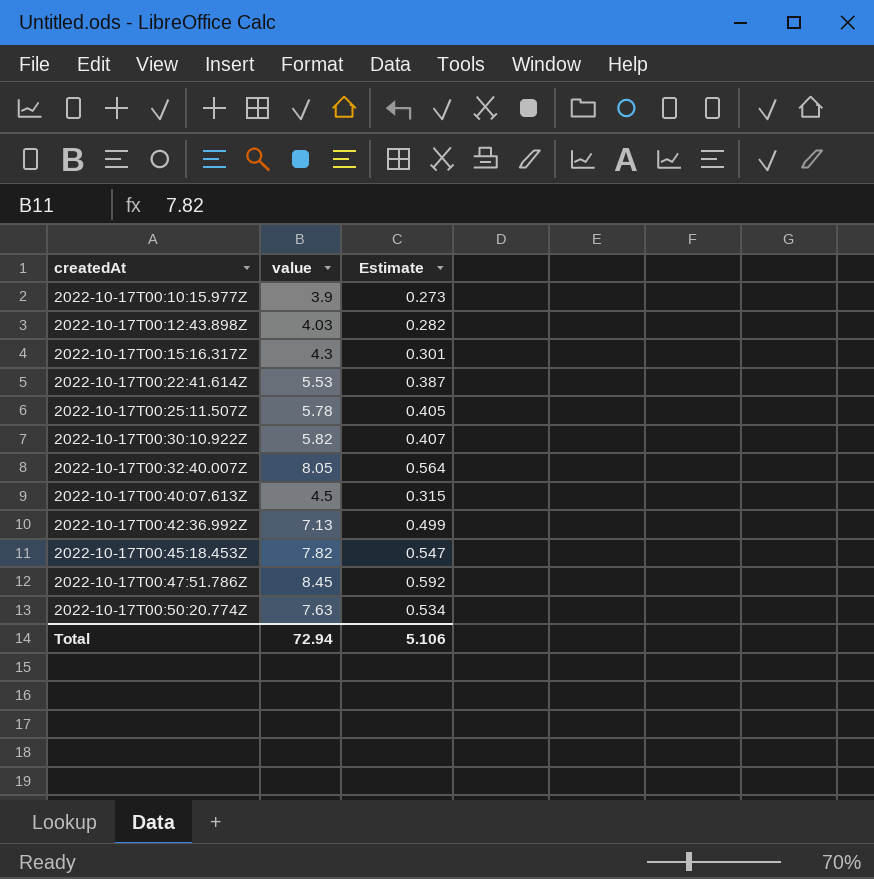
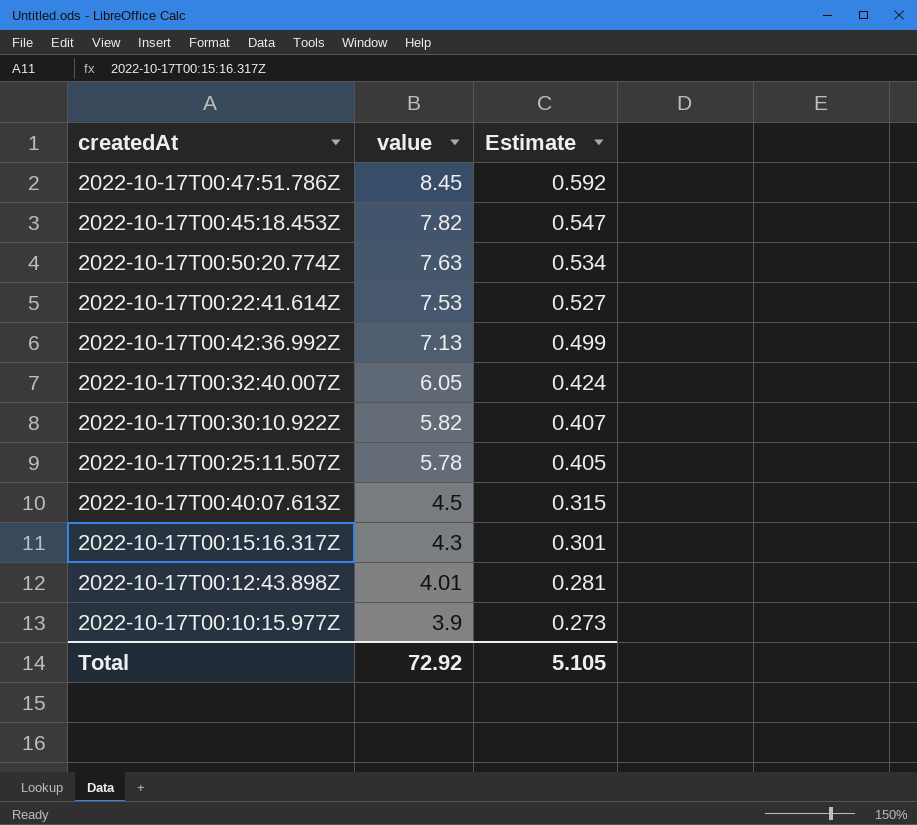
row order: createdAt ascending -> value descending
2022-10-17T00:22:41.614Z | value: 5.53 -> 7.53
2022-10-17T00:22:41.614Z | Estimate: 0.387 -> 0.527
2022-10-17T00:32:40.007Z | value: 8.05 -> 6.05
2022-10-17T00:32:40.007Z | Estimate: 0.564 -> 0.424
2022-10-17T00:12:43.898Z | value: 4.03 -> 4.01
2022-10-17T00:12:43.898Z | Estimate: 0.282 -> 0.281
Total | value: 72.94 -> 72.92
Total | Estimate: 5.106 -> 5.105

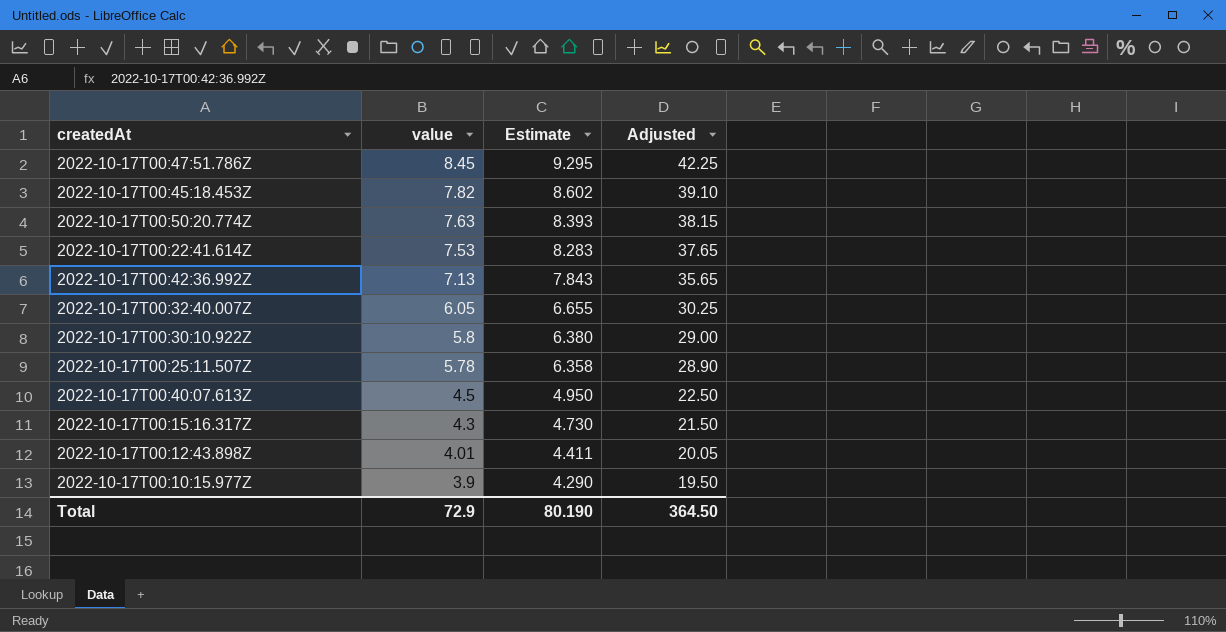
column Estimate | formula: [value] * 0.07 -> [value] * 1.1
column Adjusted | formula: none -> [value] * 5
2022-10-17T00:30:10.922Z | value: 5.82 -> 5.8
Total | value: 72.92 -> 72.9
Total | Estimate: 5.105 -> 80.190

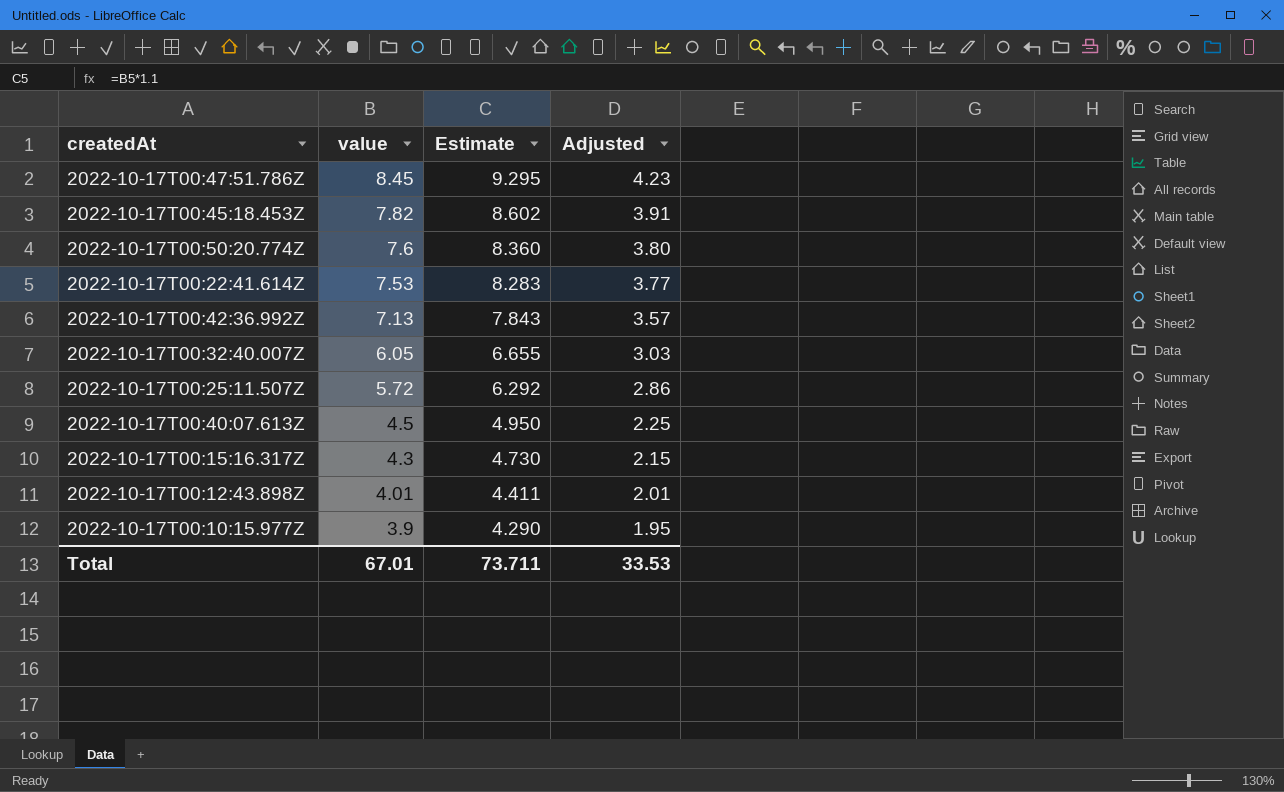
column Adjusted | formula: [value] * 5 -> [value] * 0.5
row 2022-10-17T00:30:10.922Z: 5.8 | 6.380 | 29.00 -> none
2022-10-17T00:50:20.774Z | value: 7.63 -> 7.6
2022-10-17T00:50:20.774Z | Estimate: 8.393 -> 8.360
2022-10-17T00:25:11.507Z | value: 5.78 -> 5.72
2022-10-17T00:25:11.507Z | Estimate: 6.358 -> 6.292
Total | value: 72.9 -> 67.01
Total | Estimate: 80.190 -> 73.711
Total | Adjusted: 364.50 -> 33.53

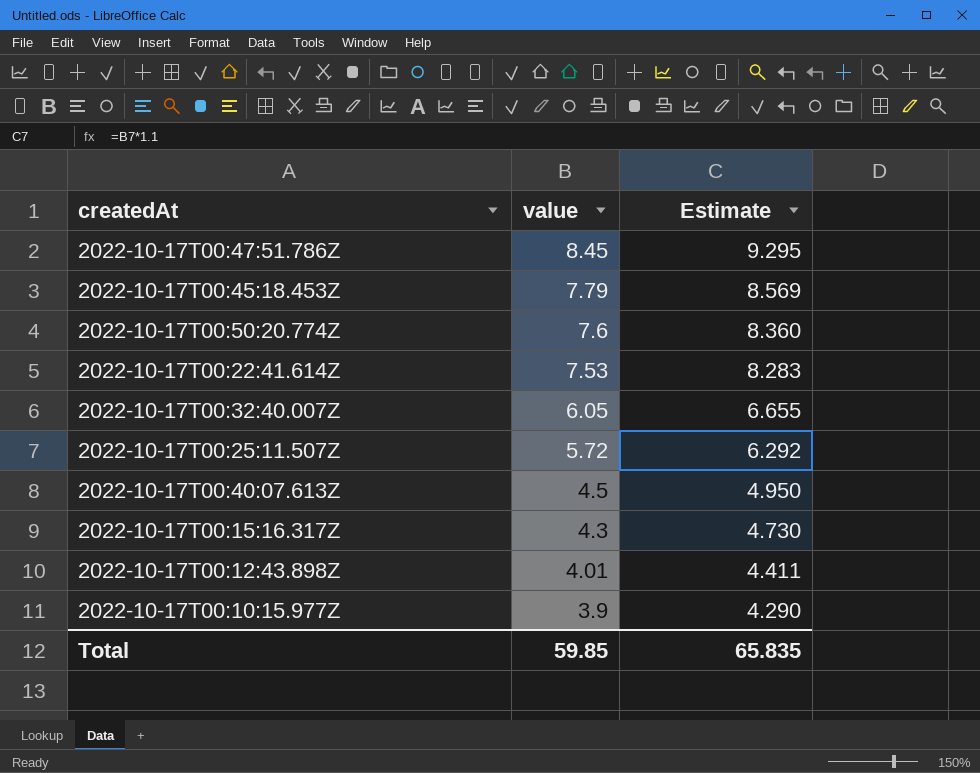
column Adjusted | formula: [value] * 0.5 -> none
row 2022-10-17T00:42:36.992Z: 7.13 | 7.843 | 3.57 -> none
2022-10-17T00:45:18.453Z | value: 7.82 -> 7.79
2022-10-17T00:45:18.453Z | Estimate: 8.602 -> 8.569
Total | value: 67.01 -> 59.85
Total | Estimate: 73.711 -> 65.835

